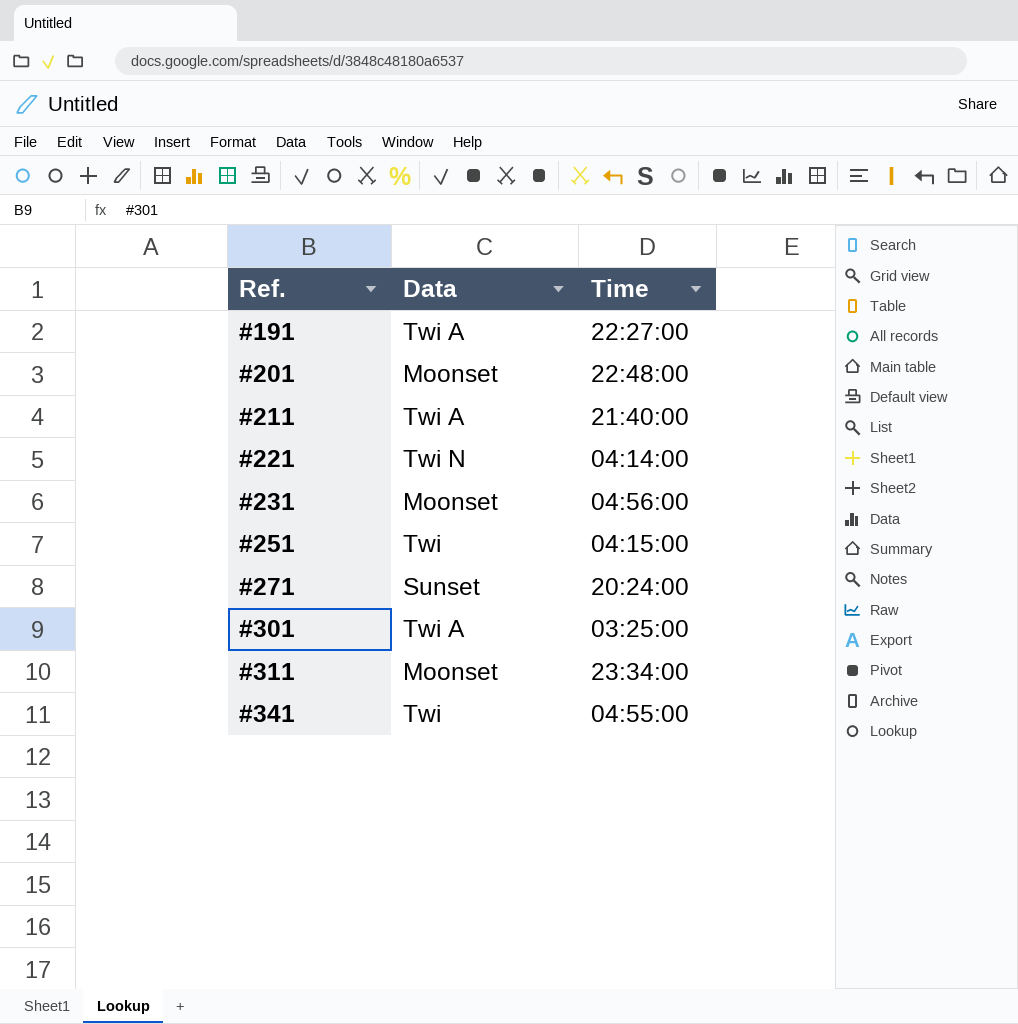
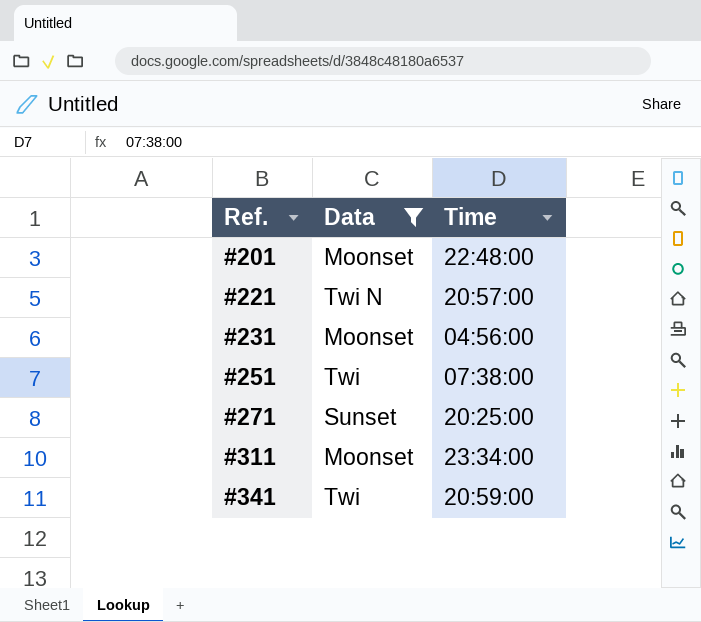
filter: none -> Data != Twi A
#221 | Time: 04:14:00 -> 20:57:00
#251 | Time: 04:15:00 -> 07:38:00
#271 | Time: 20:24:00 -> 20:25:00
#341 | Time: 04:55:00 -> 20:59:00

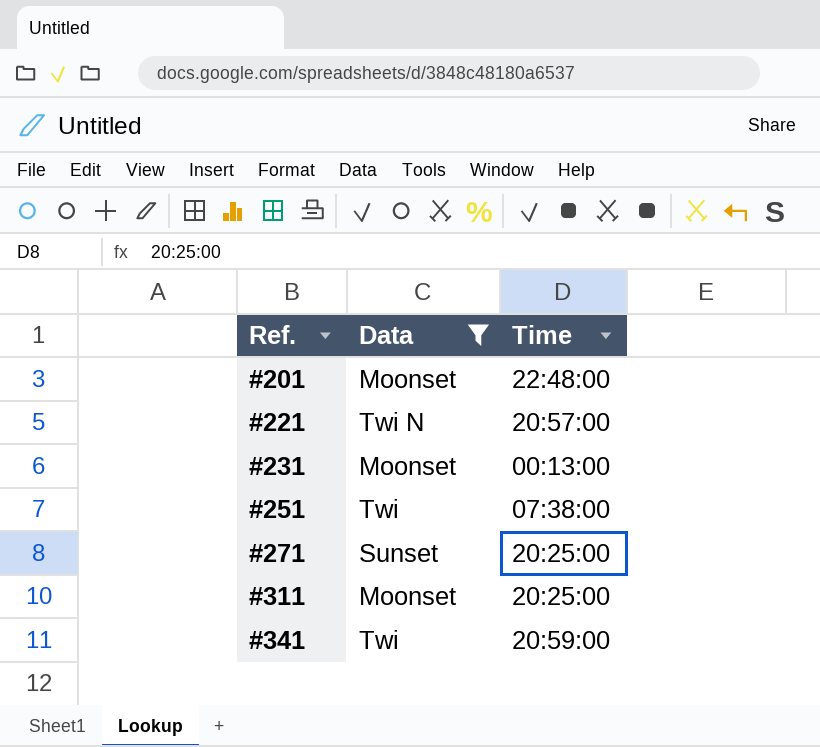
#231 | Time: 04:56:00 -> 00:13:00
#311 | Time: 23:34:00 -> 20:25:00

